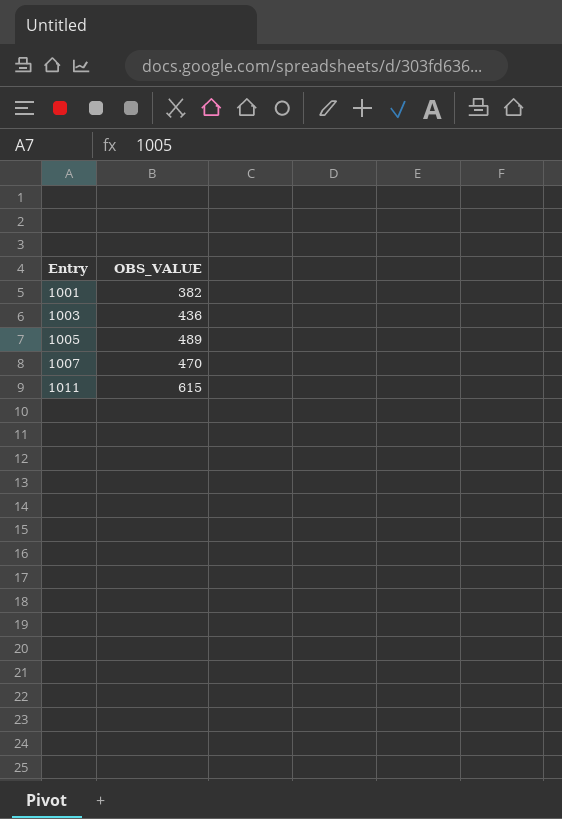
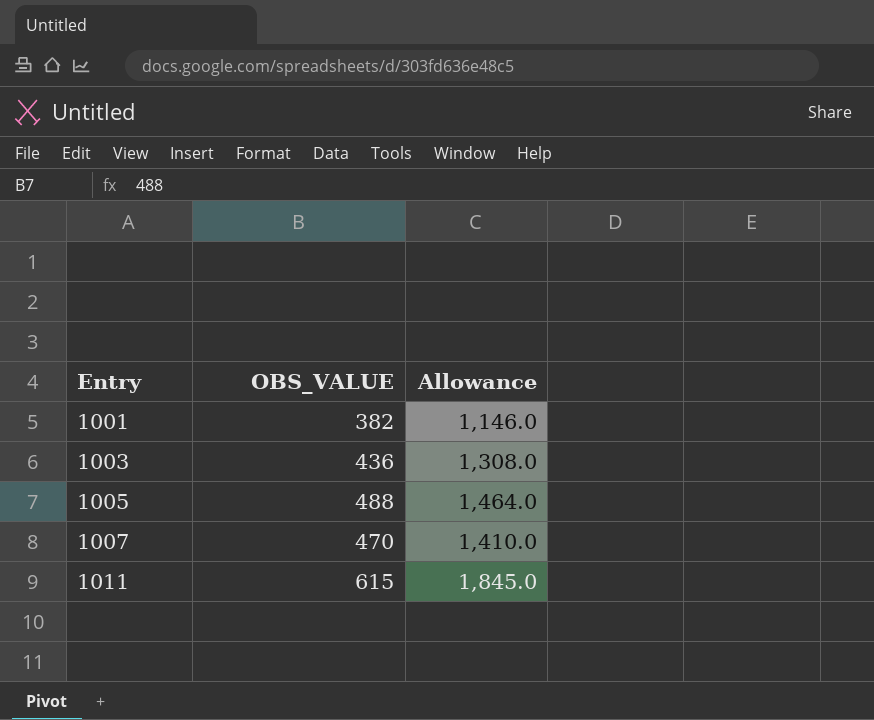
column Allowance | formula: none -> [OBS_VALUE] * 3
1005 | OBS_VALUE: 489 -> 488

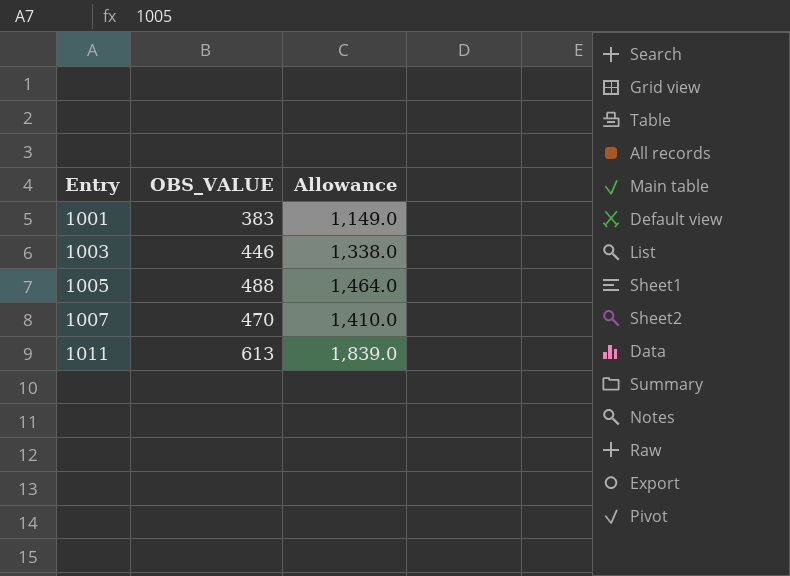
1001 | OBS_VALUE: 382 -> 383
1001 | Allowance: 1,146.0 -> 1,149.0
1003 | OBS_VALUE: 436 -> 446
1003 | Allowance: 1,308.0 -> 1,338.0
1011 | OBS_VALUE: 615 -> 613
1011 | Allowance: 1,845.0 -> 1,839.0

